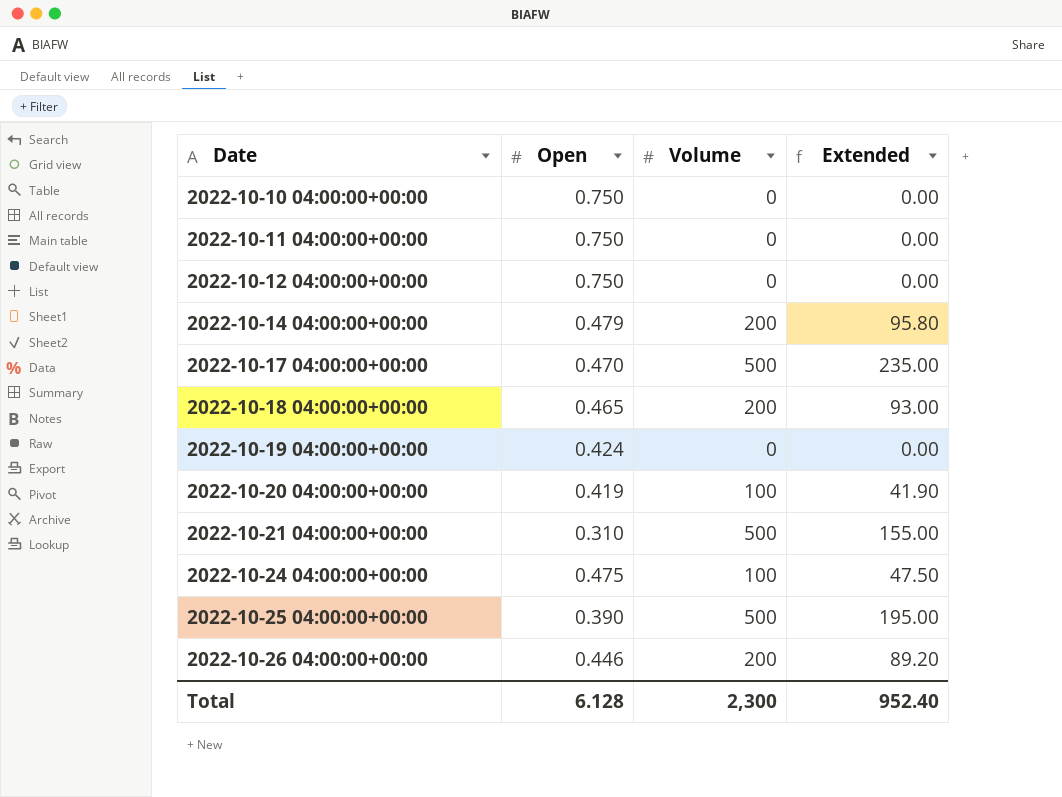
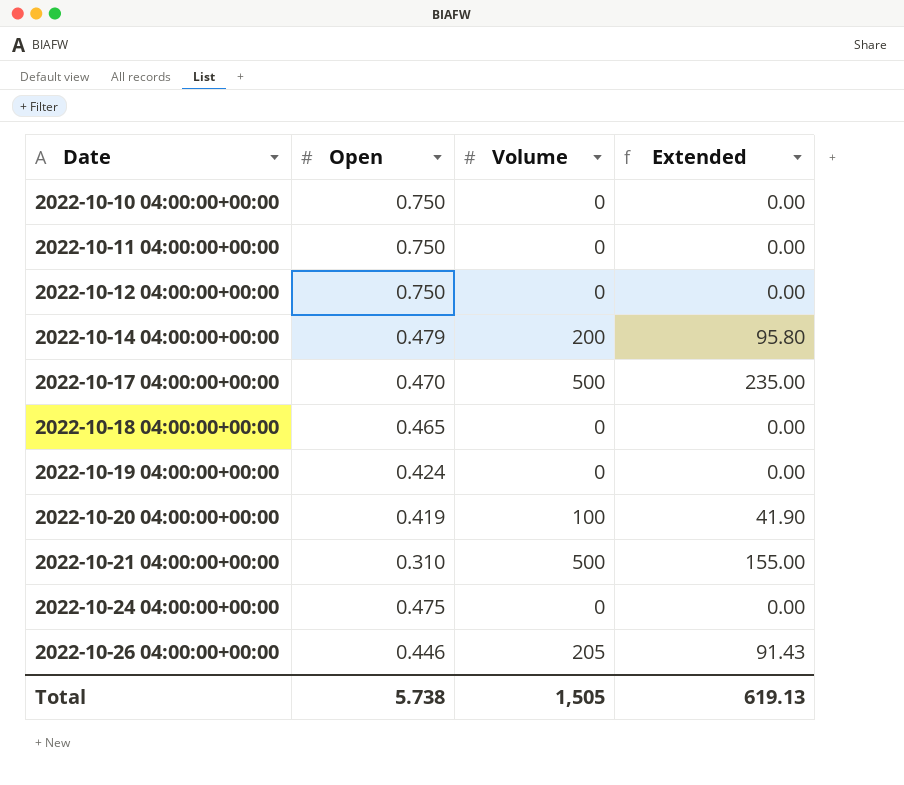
row 2022-10-25 04:00:00+00:00: 0.390 | 500 | 195.00 -> none
2022-10-18 04:00:00+00:00 | Volume: 200 -> 0
2022-10-18 04:00:00+00:00 | Extended: 93.00 -> 0.00
2022-10-24 04:00:00+00:00 | Volume: 100 -> 0
2022-10-24 04:00:00+00:00 | Extended: 47.50 -> 0.00
2022-10-26 04:00:00+00:00 | Volume: 200 -> 205
2022-10-26 04:00:00+00:00 | Extended: 89.20 -> 91.43
Total | Open: 6.128 -> 5.738
Total | Volume: 2,300 -> 1,505
Total | Extended: 952.40 -> 619.13

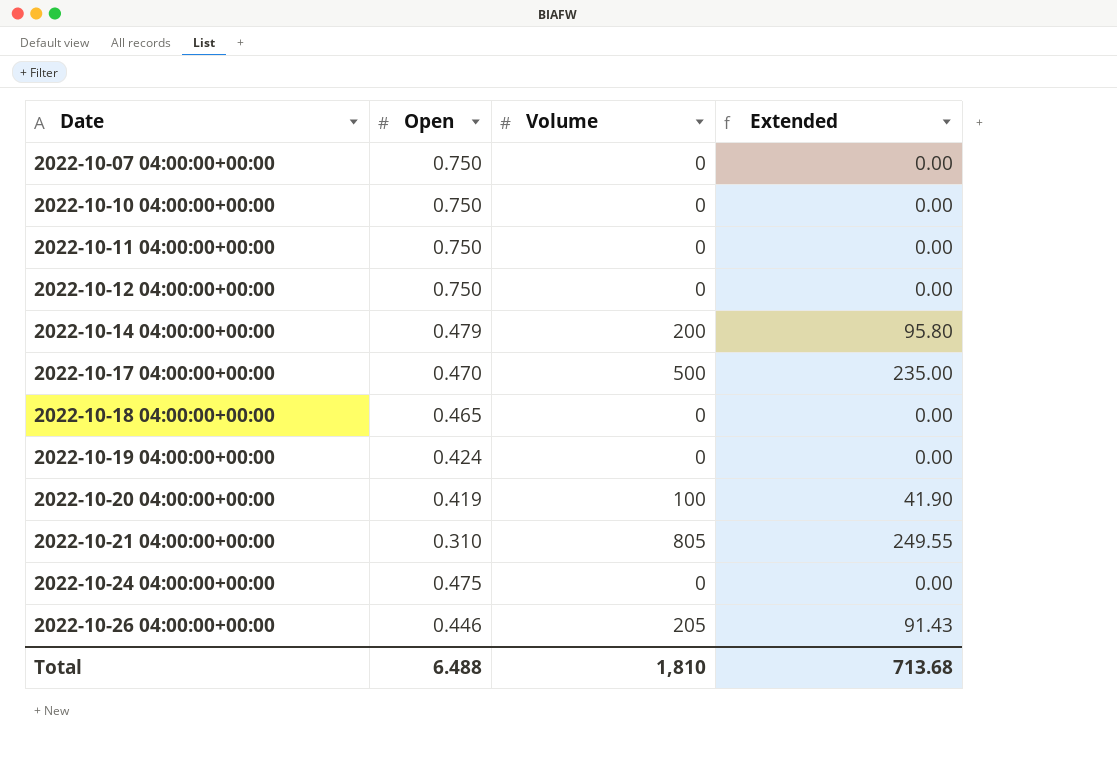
row 2022-10-07 04:00:00+00:00: none -> 0.750 | 0 | 0.00
2022-10-21 04:00:00+00:00 | Volume: 500 -> 805
2022-10-21 04:00:00+00:00 | Extended: 155.00 -> 249.55
Total | Open: 5.738 -> 6.488
Total | Volume: 1,505 -> 1,810
Total | Extended: 619.13 -> 713.68

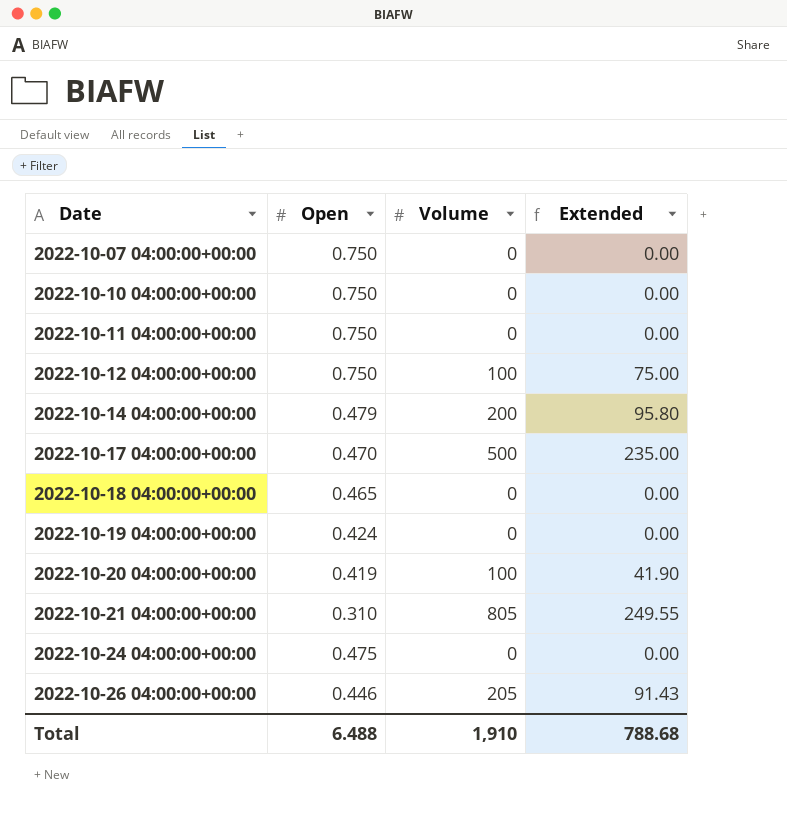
2022-10-12 04:00:00+00:00 | Volume: 0 -> 100
2022-10-12 04:00:00+00:00 | Extended: 0.00 -> 75.00
Total | Volume: 1,810 -> 1,910
Total | Extended: 713.68 -> 788.68

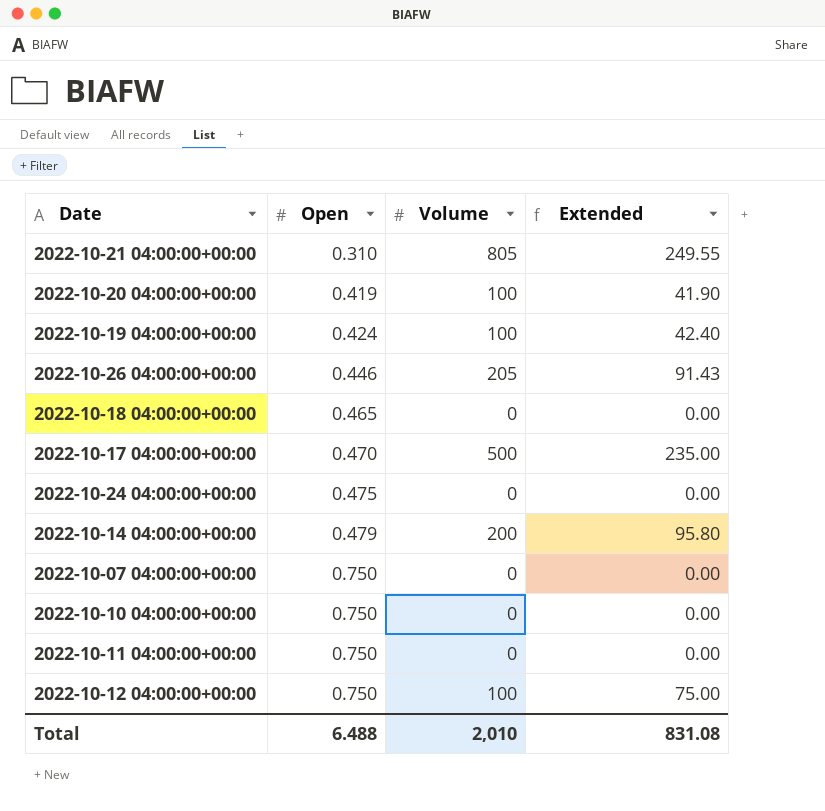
row order: Date ascending -> Open ascending
2022-10-19 04:00:00+00:00 | Volume: 0 -> 100
2022-10-19 04:00:00+00:00 | Extended: 0.00 -> 42.40
Total | Volume: 1,910 -> 2,010
Total | Extended: 788.68 -> 831.08

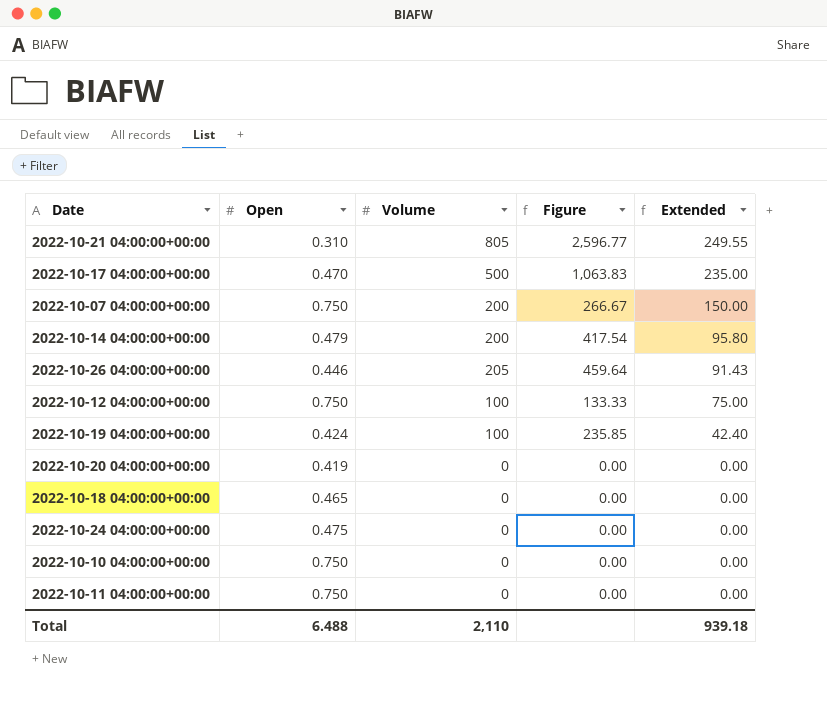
row order: Open ascending -> Extended descending
column Figure | formula: none -> [Volume] / [Open]
2022-10-07 04:00:00+00:00 | Volume: 0 -> 200
2022-10-07 04:00:00+00:00 | Extended: 0.00 -> 150.00
2022-10-20 04:00:00+00:00 | Volume: 100 -> 0
2022-10-20 04:00:00+00:00 | Extended: 41.90 -> 0.00
Total | Volume: 2,010 -> 2,110
Total | Extended: 831.08 -> 939.18

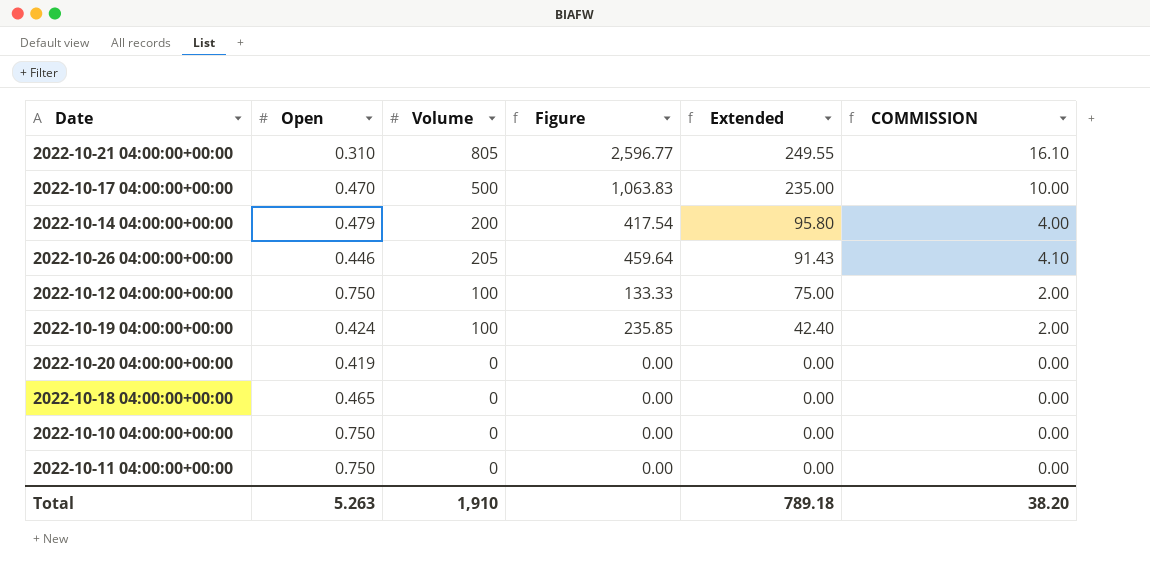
column COMMISSION | formula: none -> [Volume] * 0.02
row 2022-10-07 04:00:00+00:00: 0.750 | 200 | 266.67 | 150.00 -> none
row 2022-10-24 04:00:00+00:00: 0.475 | 0 | 0.00 | 0.00 -> none
Total | Open: 6.488 -> 5.263
Total | Volume: 2,110 -> 1,910
Total | Extended: 939.18 -> 789.18

